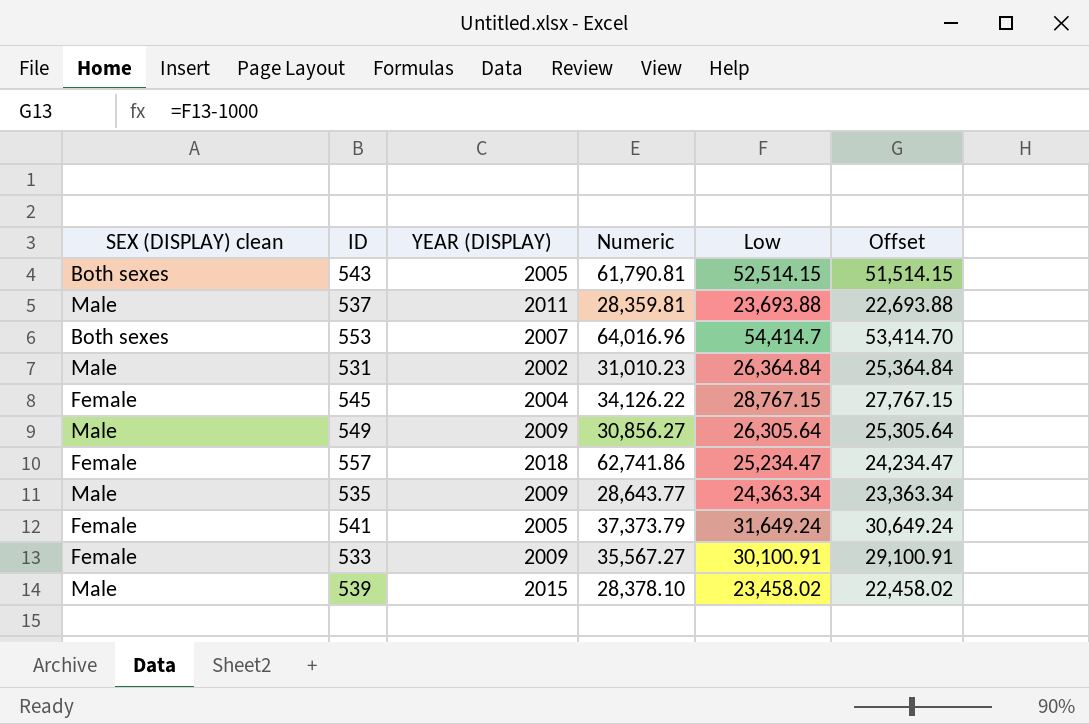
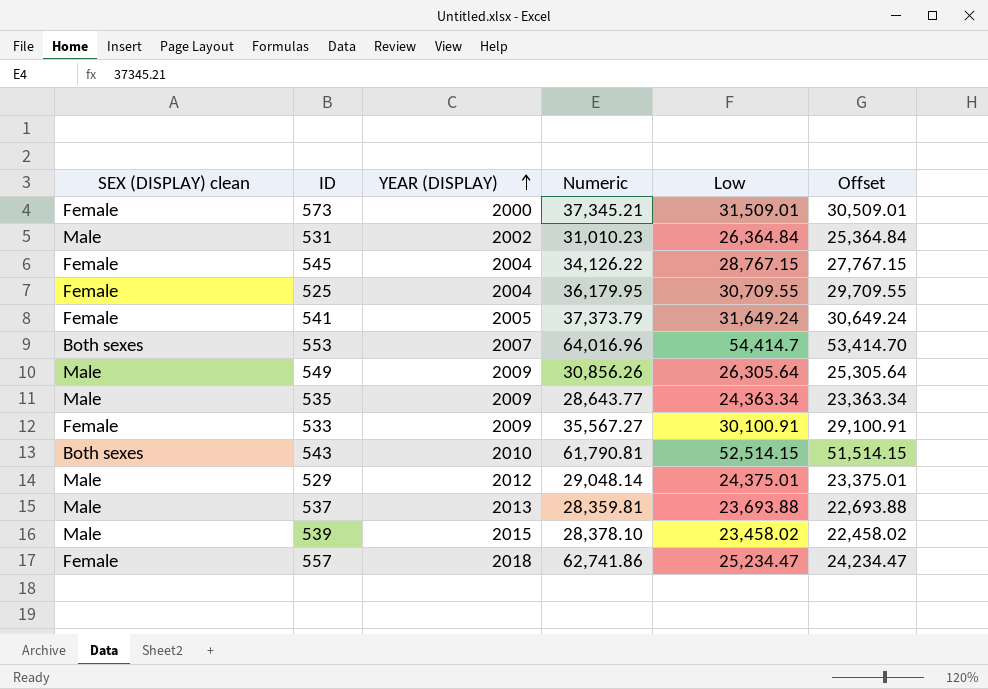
row order: none -> YEAR (DISPLAY) ascending
row 573: none -> Female | 2000 | 37,345.21 | 31,509.01 | 30,509.01
row 525: none -> Female | 2004 | 36,179.95 | 30,709.55 | 29,709.55
549 | Numeric: 30,856.27 -> 30,856.26
543 | YEAR (DISPLAY): 2005 -> 2010
row 529: none -> Male | 2012 | 29,048.14 | 24,375.01 | 23,375.01
537 | YEAR (DISPLAY): 2011 -> 2013

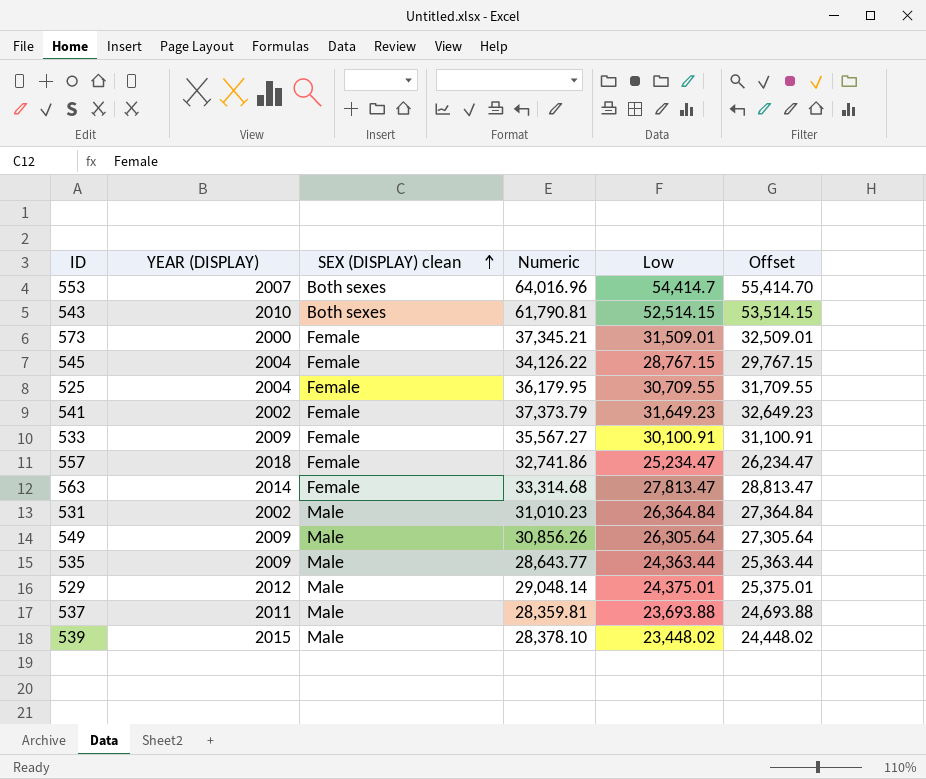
row order: YEAR (DISPLAY) ascending -> SEX (DISPLAY) clean ascending
column SEX (DISPLAY) clean | position: 1 -> 3
column Offset | formula: [Low] - 1000 -> [Low] + 1000
541 | YEAR (DISPLAY): 2005 -> 2002
541 | Low: 31,649.24 -> 31,649.23
557 | Numeric: 62,741.86 -> 32,741.86
row 563: none -> 2014 | Female | 33,314.68 | 27,813.47 | 28,813.47
535 | Low: 24,363.34 -> 24,363.44
537 | YEAR (DISPLAY): 2013 -> 2011
539 | Low: 23,458.02 -> 23,448.02

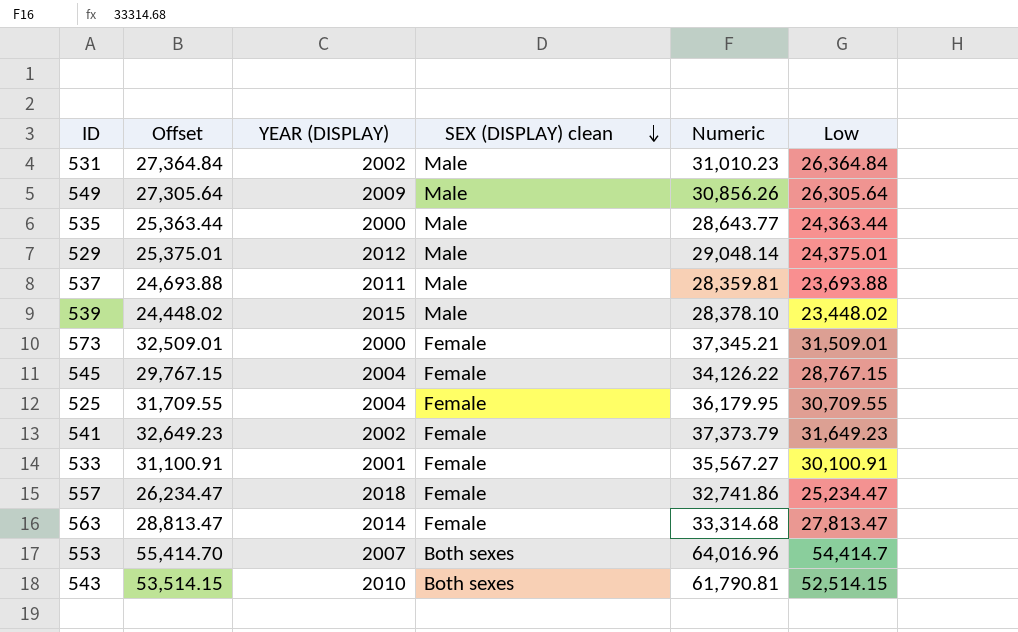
row order: SEX (DISPLAY) clean ascending -> SEX (DISPLAY) clean descending
column Offset | position: 6 -> 2
535 | YEAR (DISPLAY): 2009 -> 2000
533 | YEAR (DISPLAY): 2009 -> 2001

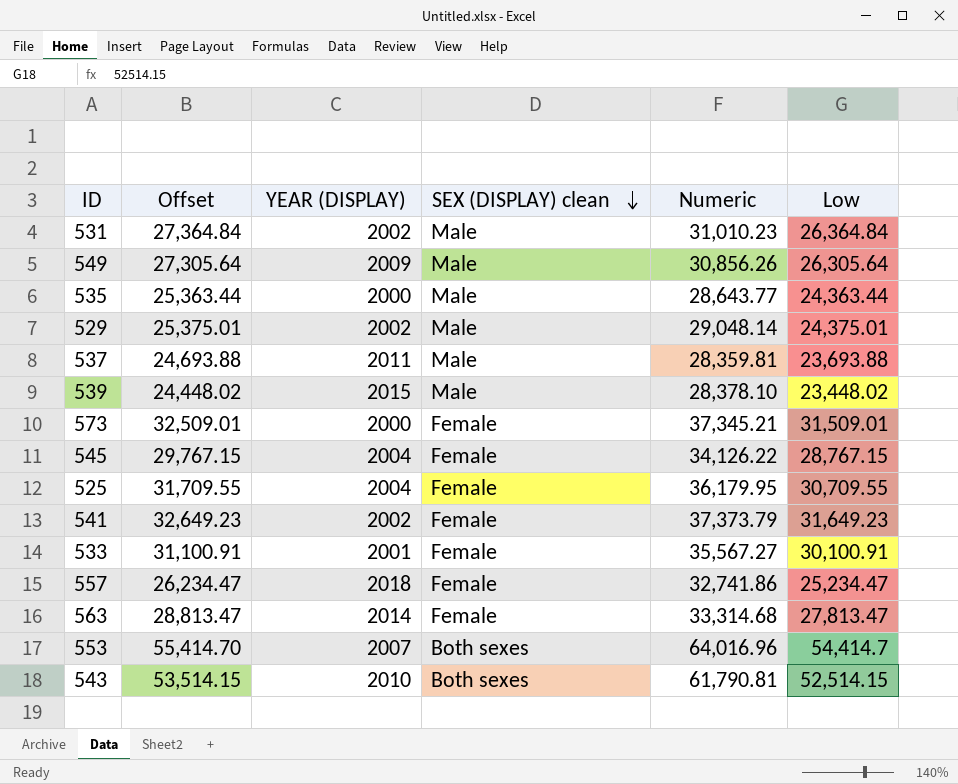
529 | YEAR (DISPLAY): 2012 -> 2002

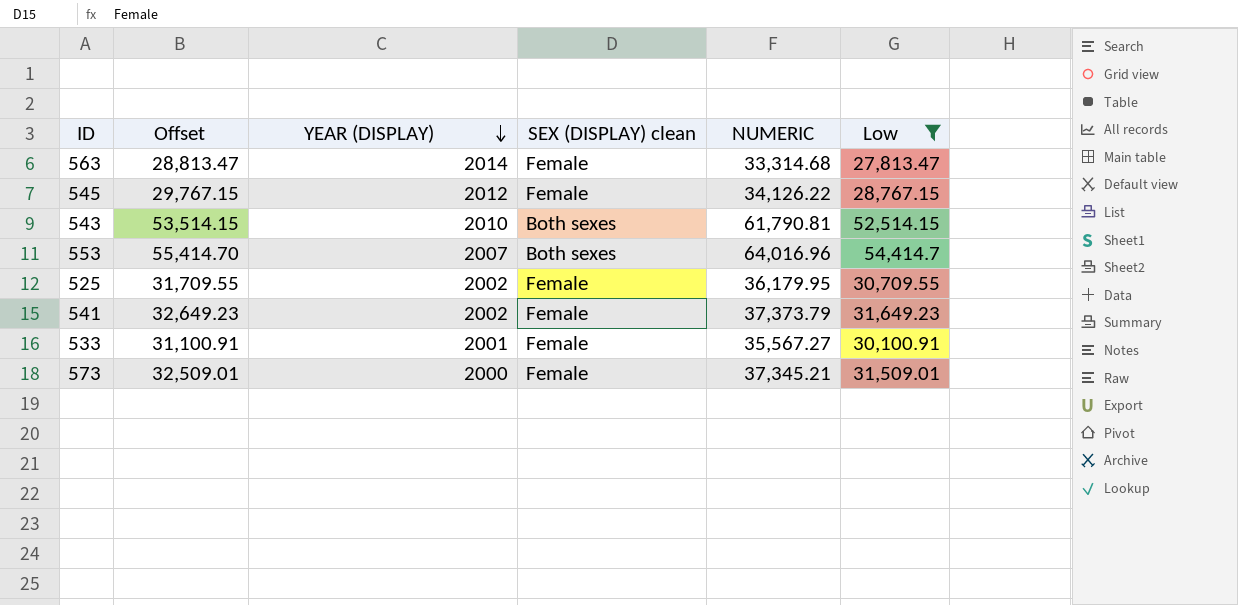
filter: none -> Low >= 27,813.47
row order: SEX (DISPLAY) clean descending -> YEAR (DISPLAY) descending
column name: Numeric -> NUMERIC
545 | YEAR (DISPLAY): 2004 -> 2012
525 | YEAR (DISPLAY): 2004 -> 2002

